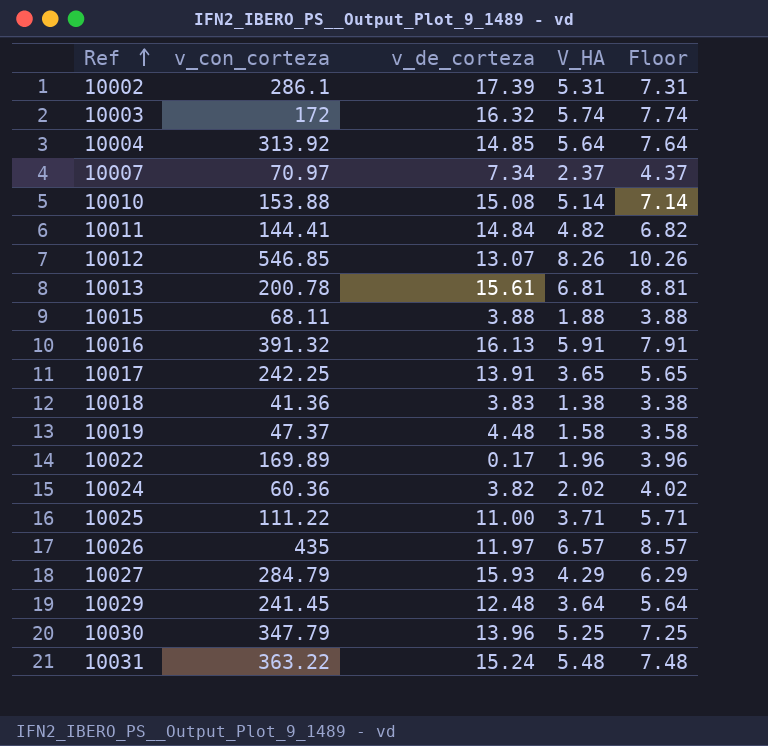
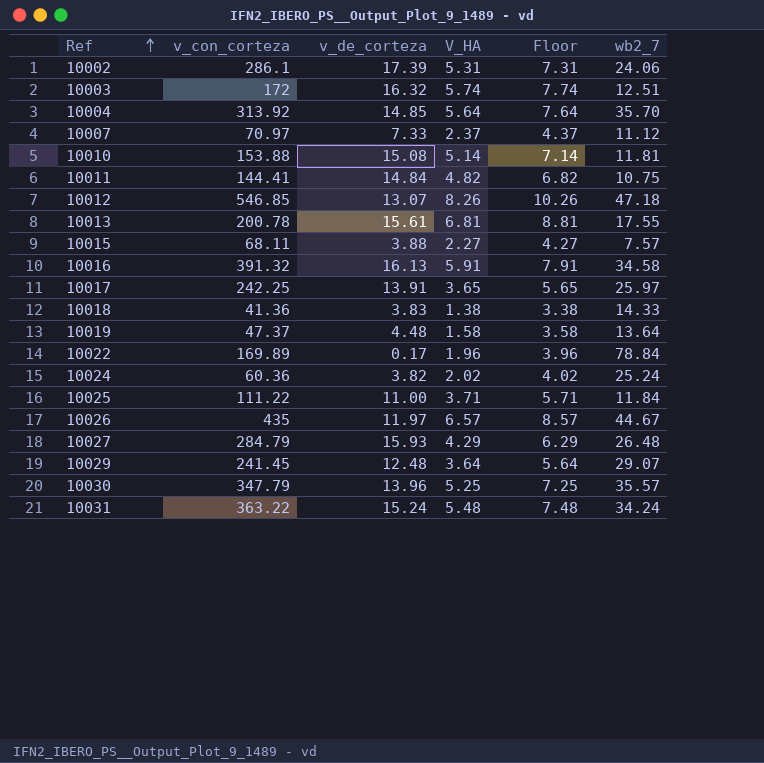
column wb2_7 | position: none -> 6
10007 | v_de_corteza: 7.34 -> 7.33
10015 | V_HA: 1.88 -> 2.27
10015 | Floor: 3.88 -> 4.27

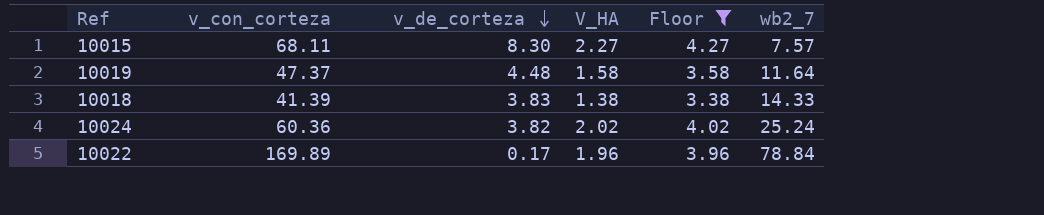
filter: none -> Floor <= 4.27
row order: Ref ascending -> v_de_corteza descending
10015 | v_de_corteza: 3.88 -> 8.30
10019 | wb2_7: 13.64 -> 11.64
10018 | v_con_corteza: 41.36 -> 41.39

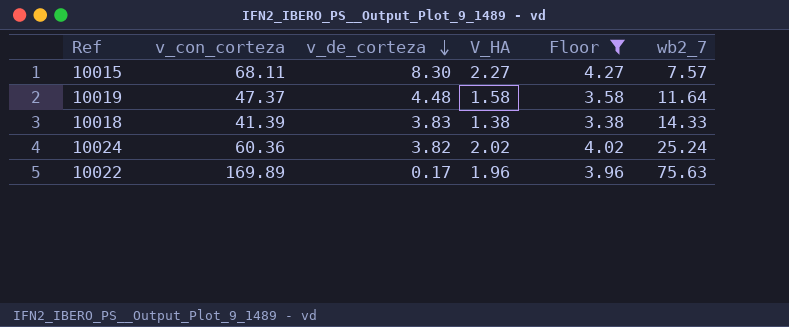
10022 | wb2_7: 78.84 -> 75.63

